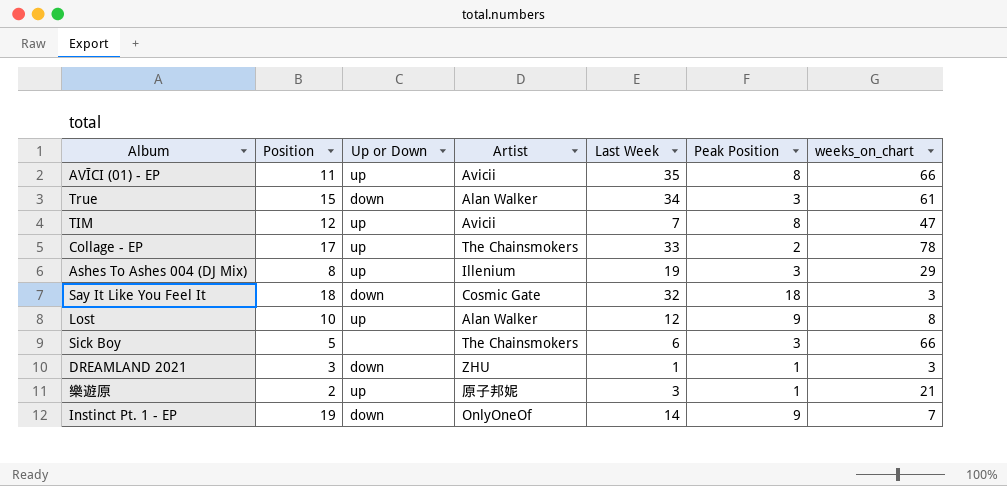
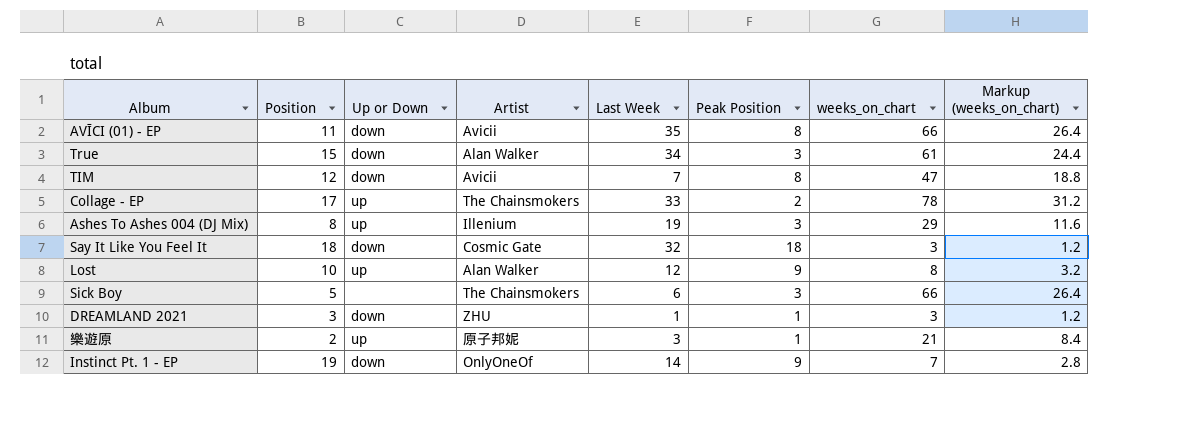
column Markup (weeks_on_chart) | formula: none -> [weeks_on_chart] * 0.4
AVĪCI (01) - EP | Up or Down: up -> down
TIM | Up or Down: up -> down

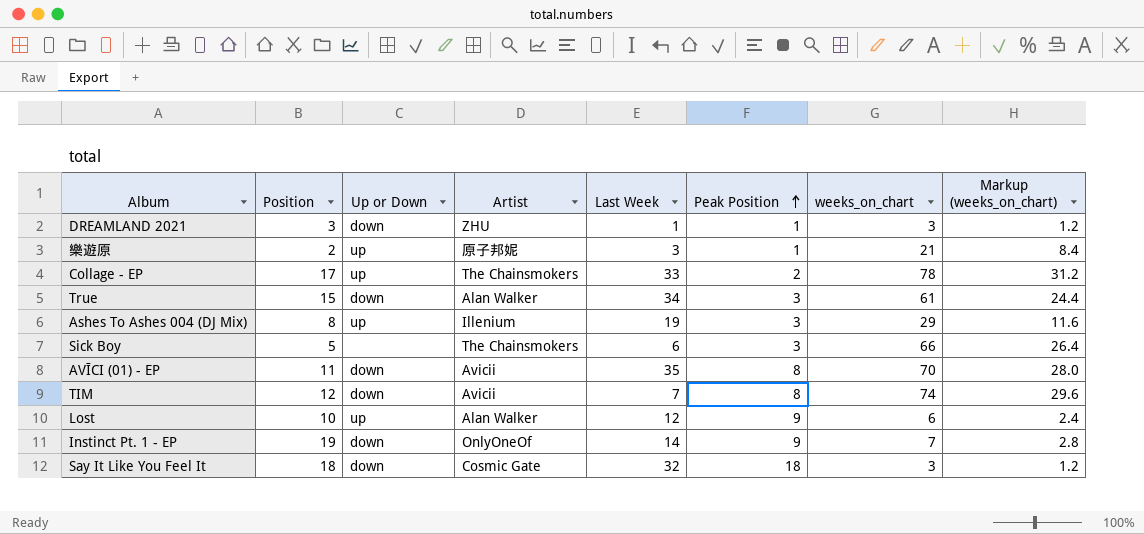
row order: none -> Peak Position ascending
AVĪCI (01) - EP | weeks_on_chart: 66 -> 70
AVĪCI (01) - EP | Markup (weeks_on_chart): 26.4 -> 28.0
TIM | weeks_on_chart: 47 -> 74
TIM | Markup (weeks_on_chart): 18.8 -> 29.6
Lost | weeks_on_chart: 8 -> 6
Lost | Markup (weeks_on_chart): 3.2 -> 2.4

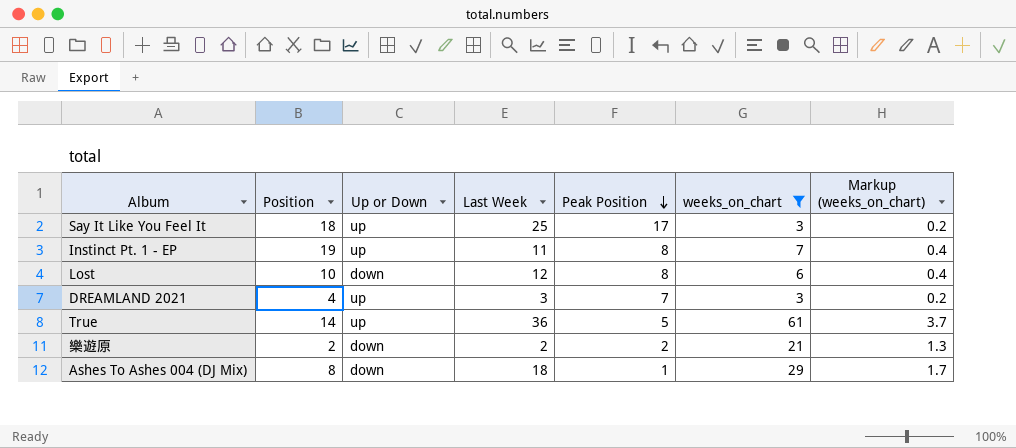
filter: none -> weeks_on_chart <= 61
row order: Peak Position ascending -> Peak Position descending
column Artist | position: 4 -> none
column Markup (weeks_on_chart) | formula: [weeks_on_chart] * 0.4 -> [weeks_on_chart] * 0.06
Say It Like You Feel It | Up or Down: down -> up
Say It Like You Feel It | Last Week: 32 -> 25
Say It Like You Feel It | Peak Position: 18 -> 17
Instinct Pt. 1 - EP | Up or Down: down -> up
Instinct Pt. 1 - EP | Last Week: 14 -> 11
Instinct Pt. 1 - EP | Peak Position: 9 -> 8
Lost | Up or Down: up -> down
Lost | Peak Position: 9 -> 8
DREAMLAND 2021 | Position: 3 -> 4
DREAMLAND 2021 | Up or Down: down -> up
DREAMLAND 2021 | Last Week: 1 -> 3
DREAMLAND 2021 | Peak Position: 1 -> 7
True | Position: 15 -> 14
True | Up or Down: down -> up
True | Last Week: 34 -> 36
True | Peak Position: 3 -> 5
樂遊原 | Up or Down: up -> down
樂遊原 | Last Week: 3 -> 2
樂遊原 | Peak Position: 1 -> 2
Ashes To Ashes 004 (DJ Mix) | Up or Down: up -> down
Ashes To Ashes 004 (DJ Mix) | Last Week: 19 -> 18
Ashes To Ashes 004 (DJ Mix) | Peak Position: 3 -> 1

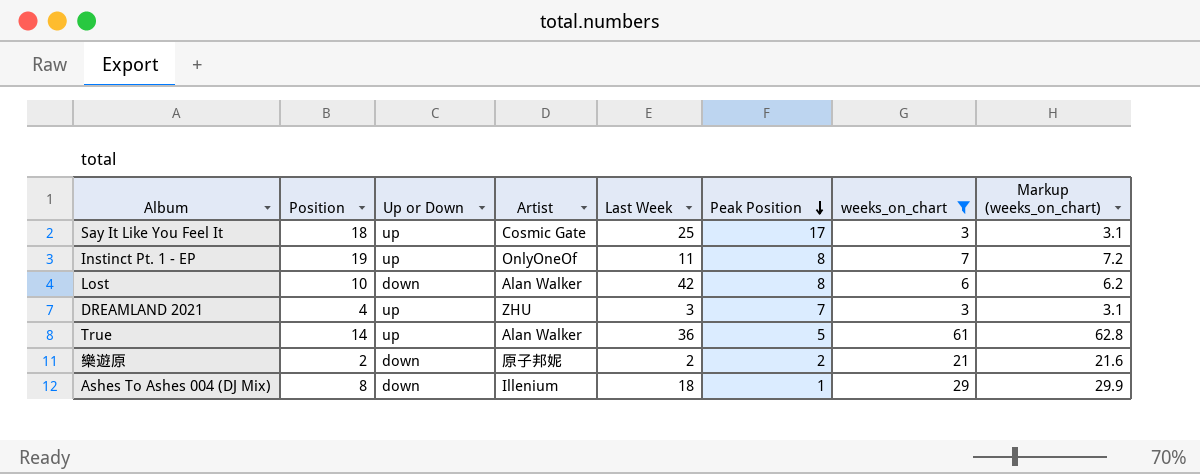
column Artist | position: none -> 4
column Markup (weeks_on_chart) | formula: [weeks_on_chart] * 0.06 -> [weeks_on_chart] * 1.03
Lost | Last Week: 12 -> 42

